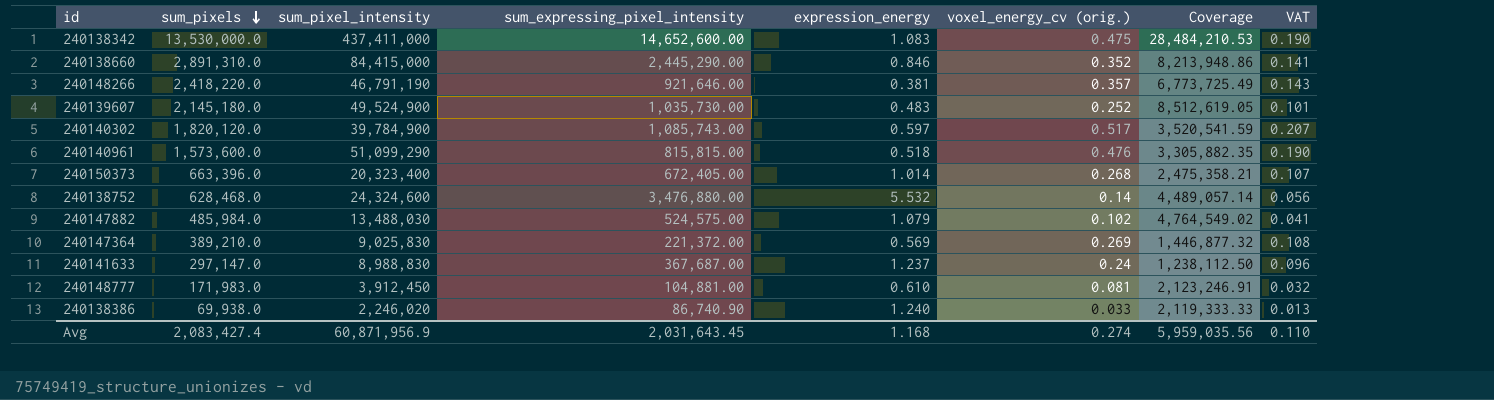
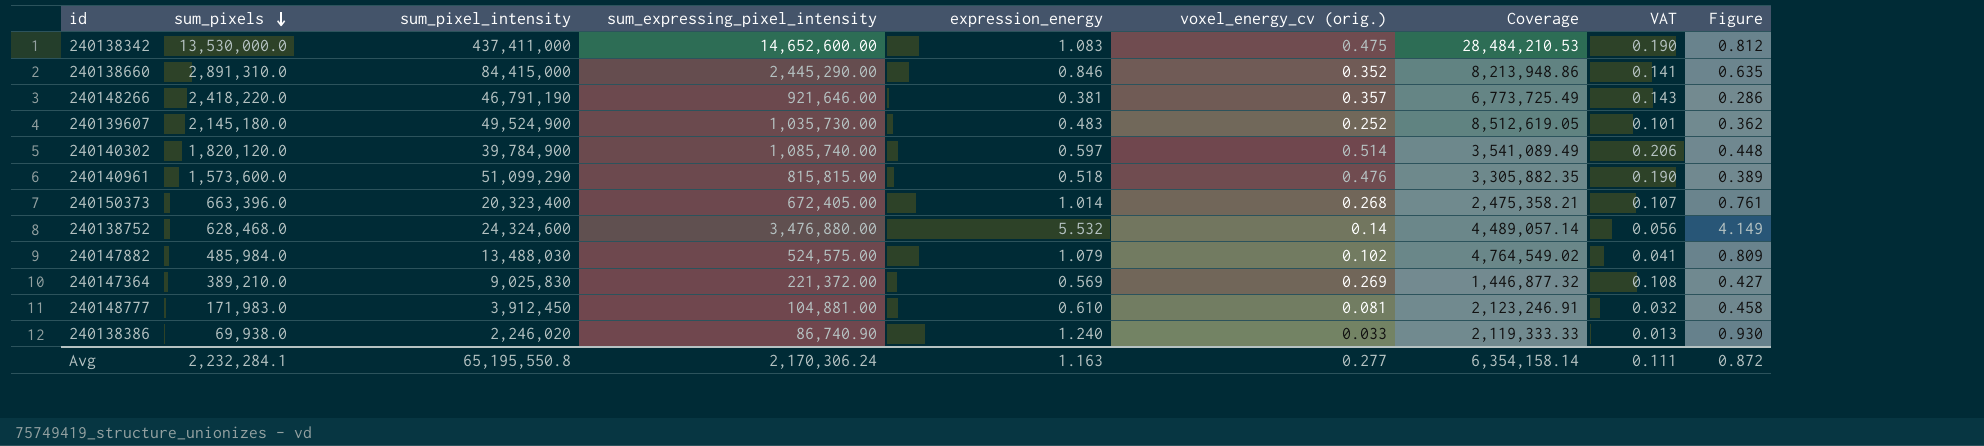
column Figure | formula: none -> [expression_energy] * 0.75
row 240141633: 297,147.0 | 8,988,830 | 367,687.00 | 1.237 | 0.24 | 1,238,112.50 | 0.096 -> none
240140302 | sum_expressing_pixel_intensity: 1,085,743.00 -> 1,085,740.00
240140302 | voxel_energy_cv (orig.): 0.517 -> 0.514
240140302 | Coverage: 3,520,541.59 -> 3,541,089.49
240140302 | VAT: 0.207 -> 0.206
Avg | sum_pixels: 2,083,427.4 -> 2,232,284.1
Avg | sum_pixel_intensity: 60,871,956.9 -> 65,195,550.8
Avg | sum_expressing_pixel_intensity: 2,031,643.45 -> 2,170,306.24
Avg | expression_energy: 1.168 -> 1.163
Avg | voxel_energy_cv (orig.): 0.274 -> 0.277
Avg | Coverage: 5,959,035.56 -> 6,354,158.14
Avg | VAT: 0.110 -> 0.111

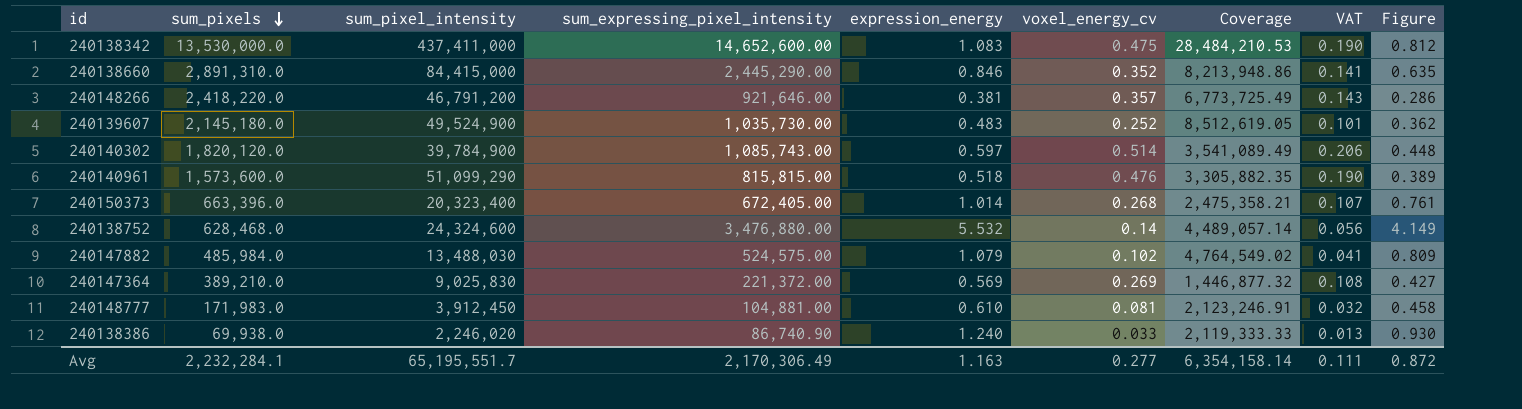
column name: voxel_energy_cv (orig.) -> voxel_energy_cv
240148266 | sum_pixel_intensity: 46,791,190 -> 46,791,200
240140302 | sum_expressing_pixel_intensity: 1,085,740.00 -> 1,085,743.00
Avg | sum_pixel_intensity: 65,195,550.8 -> 65,195,551.7
Avg | sum_expressing_pixel_intensity: 2,170,306.24 -> 2,170,306.49

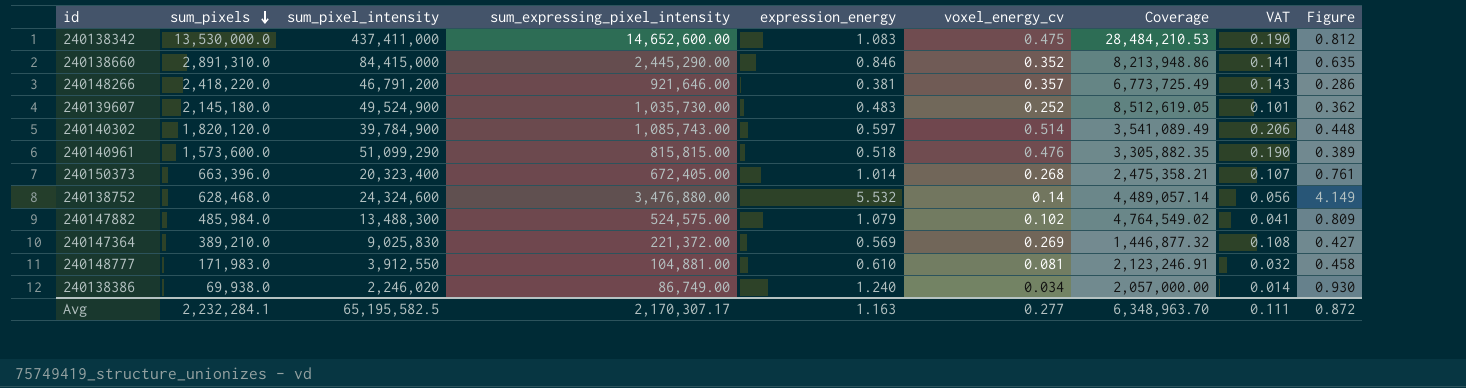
240147882 | sum_pixel_intensity: 13,488,030 -> 13,488,300
240148777 | sum_pixel_intensity: 3,912,450 -> 3,912,550
240138386 | sum_expressing_pixel_intensity: 86,740.90 -> 86,749.00
240138386 | voxel_energy_cv: 0.033 -> 0.034
240138386 | Coverage: 2,119,333.33 -> 2,057,000.00
240138386 | VAT: 0.013 -> 0.014
Avg | sum_pixel_intensity: 65,195,551.7 -> 65,195,582.5
Avg | sum_expressing_pixel_intensity: 2,170,306.49 -> 2,170,307.17
Avg | Coverage: 6,354,158.14 -> 6,348,963.70

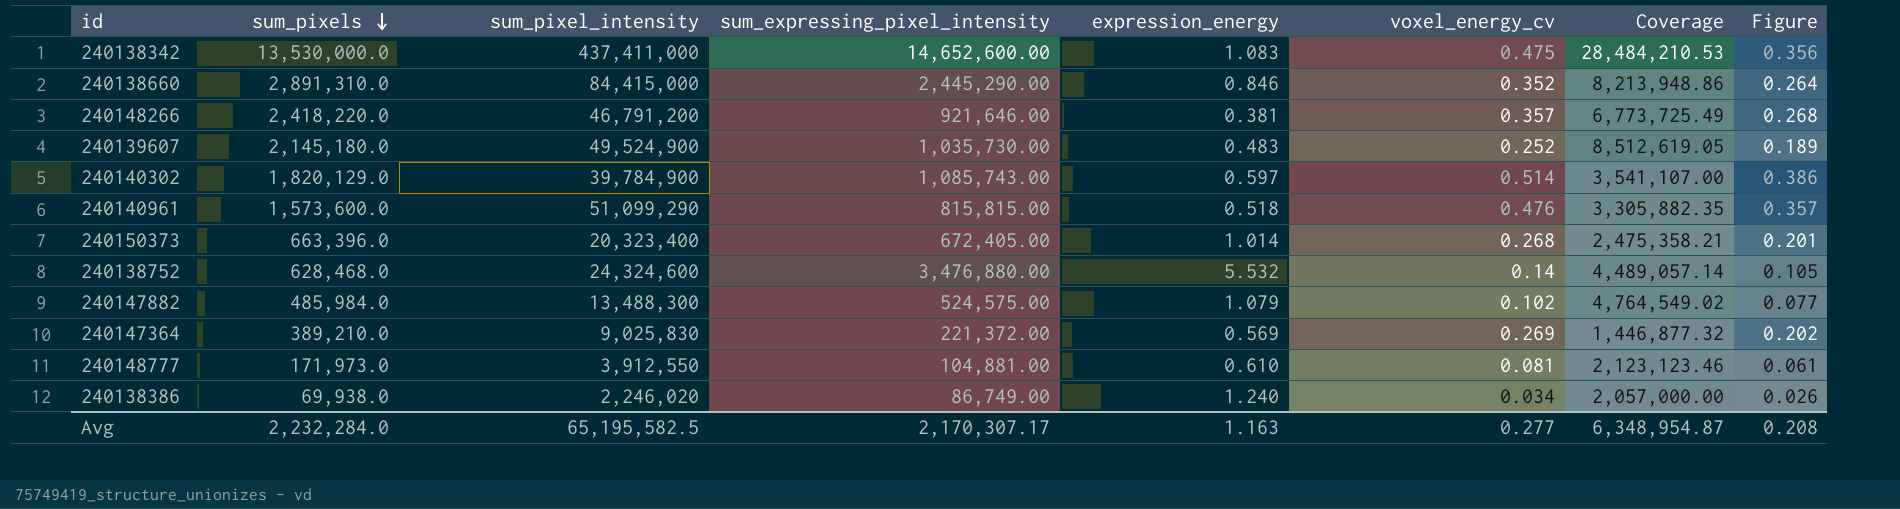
column VAT | formula: [voxel_energy_cv] * 0.4 -> none
column Figure | formula: [expression_energy] * 0.75 -> [voxel_energy_cv] * 0.75
240140302 | sum_pixels: 1,820,120.0 -> 1,820,129.0
240140302 | Coverage: 3,541,089.49 -> 3,541,107.00
240148777 | sum_pixels: 171,983.0 -> 171,973.0
240148777 | Coverage: 2,123,246.91 -> 2,123,123.46
Avg | sum_pixels: 2,232,284.1 -> 2,232,284.0
Avg | Coverage: 6,348,963.70 -> 6,348,954.87
Avg | Figure: 0.872 -> 0.208

